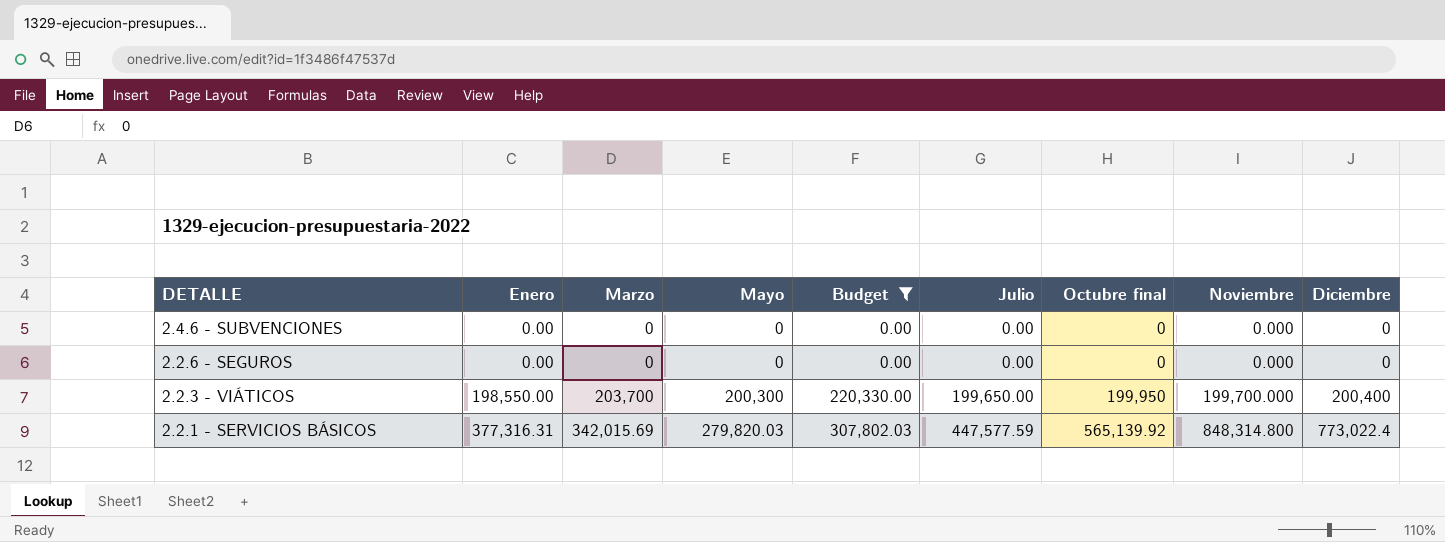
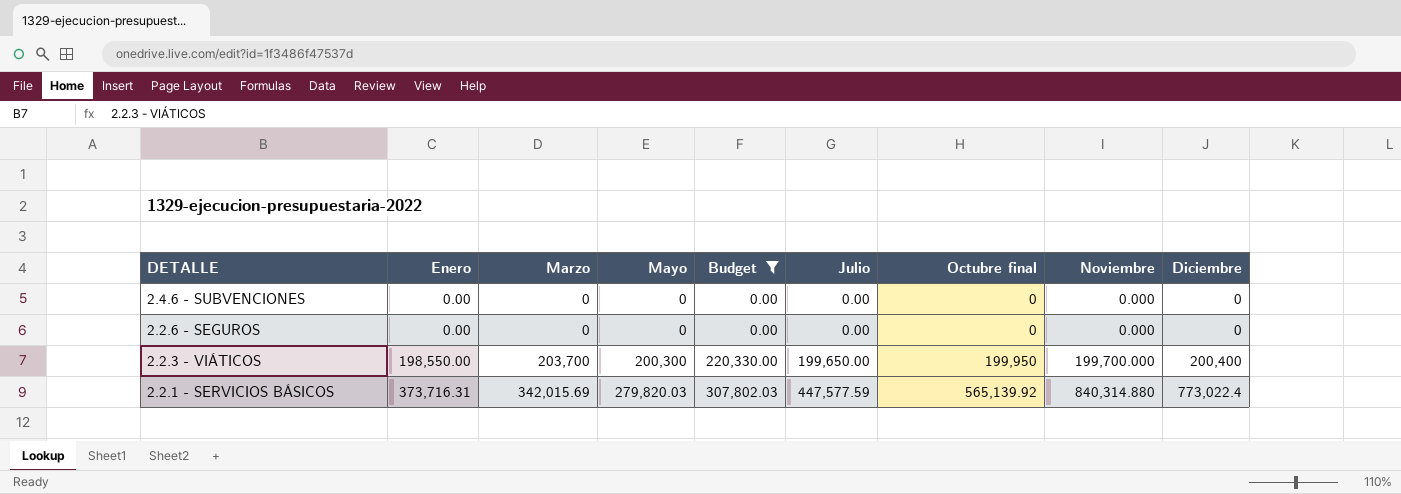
2.2.1 - SERVICIOS BÁSICOS | Enero: 377,316.31 -> 373,716.31
2.2.1 - SERVICIOS BÁSICOS | Noviembre: 848,314.800 -> 840,314.880

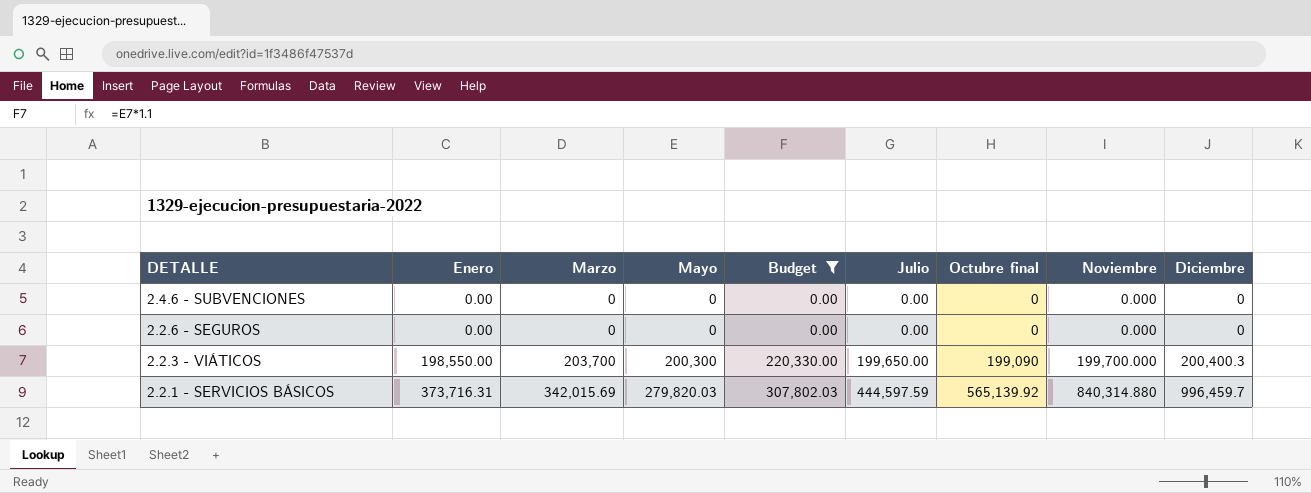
2.2.3 - VIÁTICOS | Octubre final: 199,950 -> 199,090
2.2.3 - VIÁTICOS | Diciembre: 200,400 -> 200,400.3
2.2.1 - SERVICIOS BÁSICOS | Julio: 447,577.59 -> 444,597.59
2.2.1 - SERVICIOS BÁSICOS | Diciembre: 773,022.4 -> 996,459.7

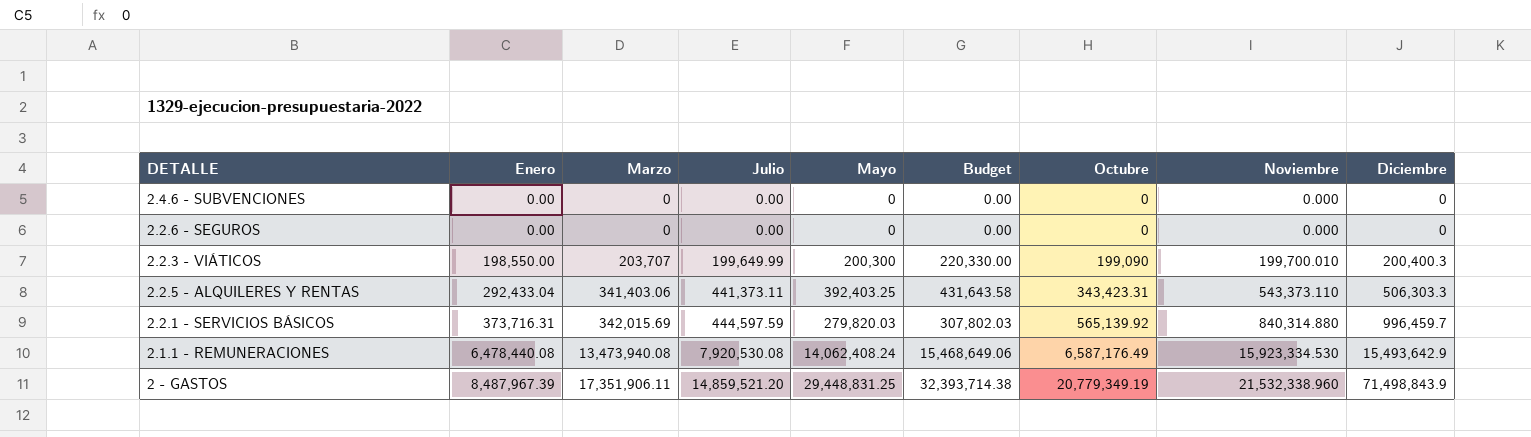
filter: Budget <= 307,802.03 -> none
column Julio | position: 6 -> 4
column name: Octubre final -> Octubre
2.2.3 - VIÁTICOS | Marzo: 203,700 -> 203,707
2.2.3 - VIÁTICOS | Julio: 199,650.00 -> 199,649.99
2.2.3 - VIÁTICOS | Noviembre: 199,700.000 -> 199,700.010

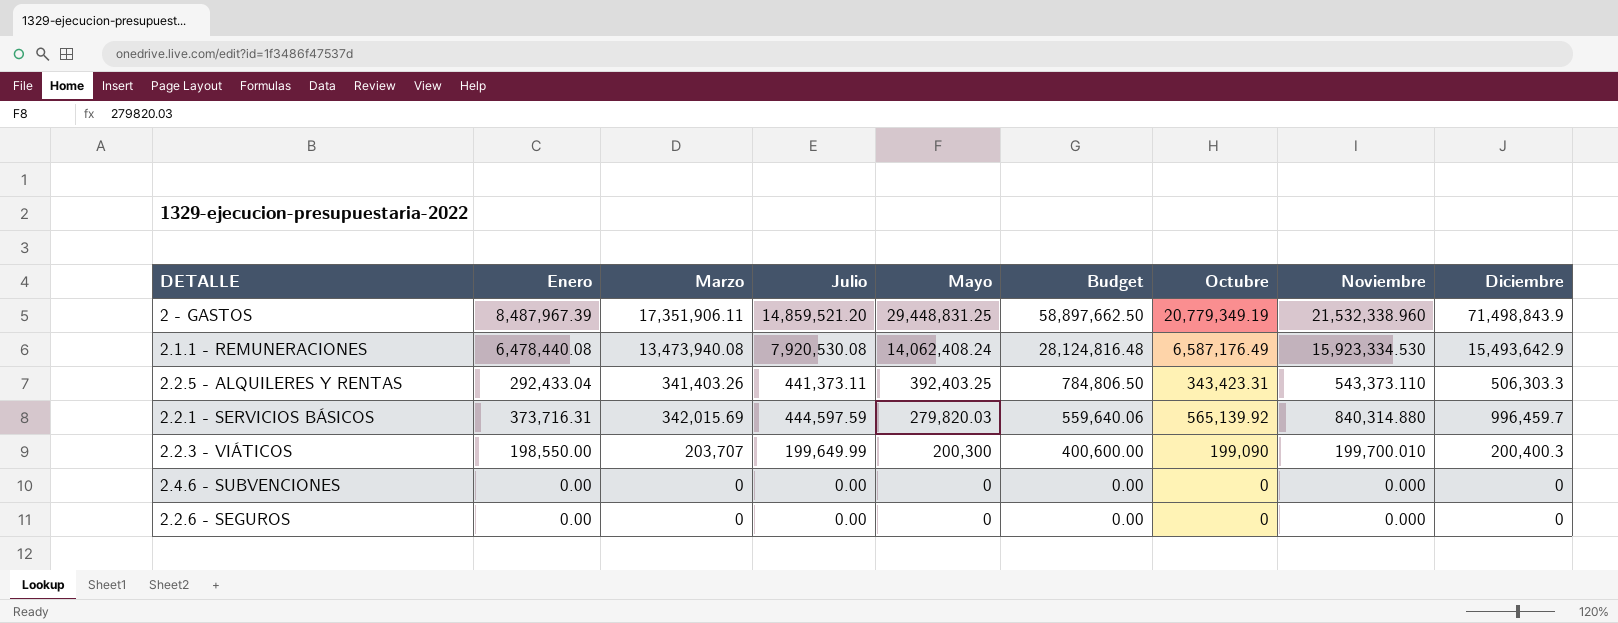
row order: Enero ascending -> Mayo descending
column Budget | formula: [Mayo] * 1.1 -> [Mayo] * 2
2.2.5 - ALQUILERES Y RENTAS | Marzo: 341,403.06 -> 341,403.26

